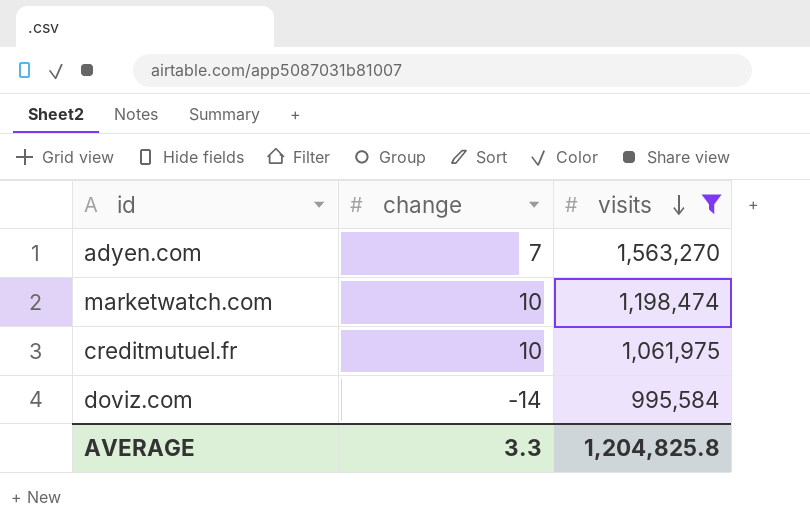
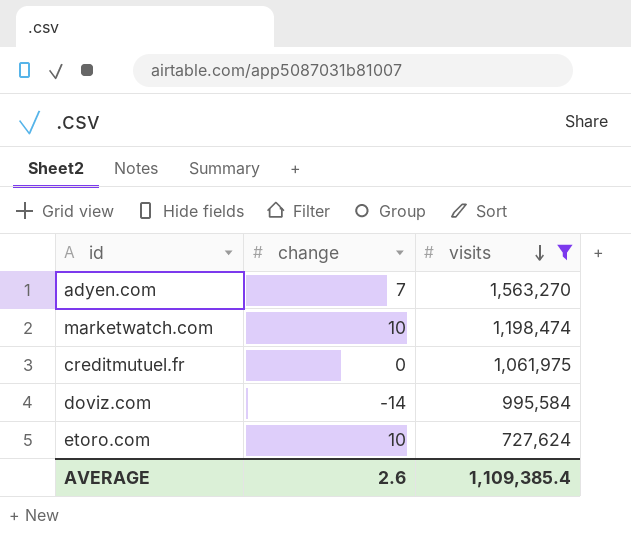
creditmutuel.fr | change: 10 -> 0
row etoro.com: none -> 10 | 727,624
AVERAGE | change: 3.3 -> 2.6
AVERAGE | visits: 1,204,825.8 -> 1,109,385.4

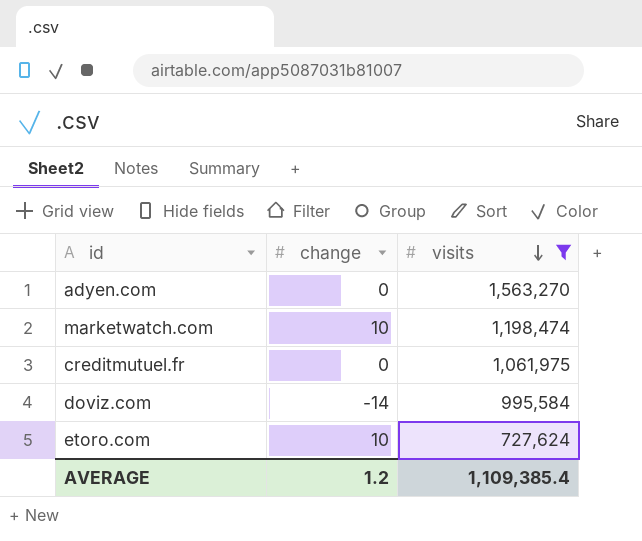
adyen.com | change: 7 -> 0
AVERAGE | change: 2.6 -> 1.2

